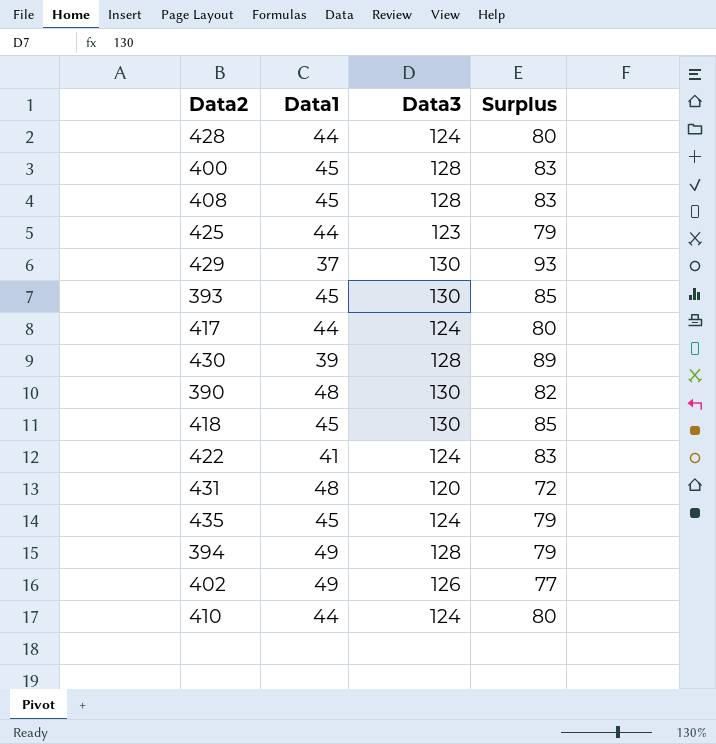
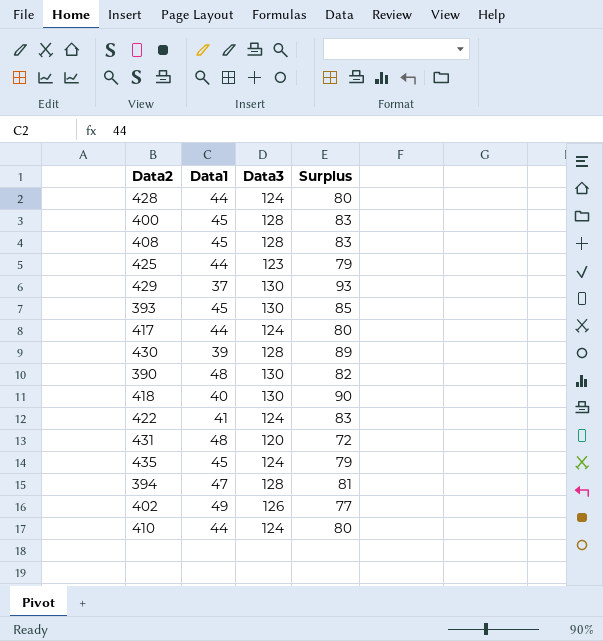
418 | Data1: 45 -> 40
418 | Surplus: 85 -> 90
394 | Data1: 49 -> 47
394 | Surplus: 79 -> 81

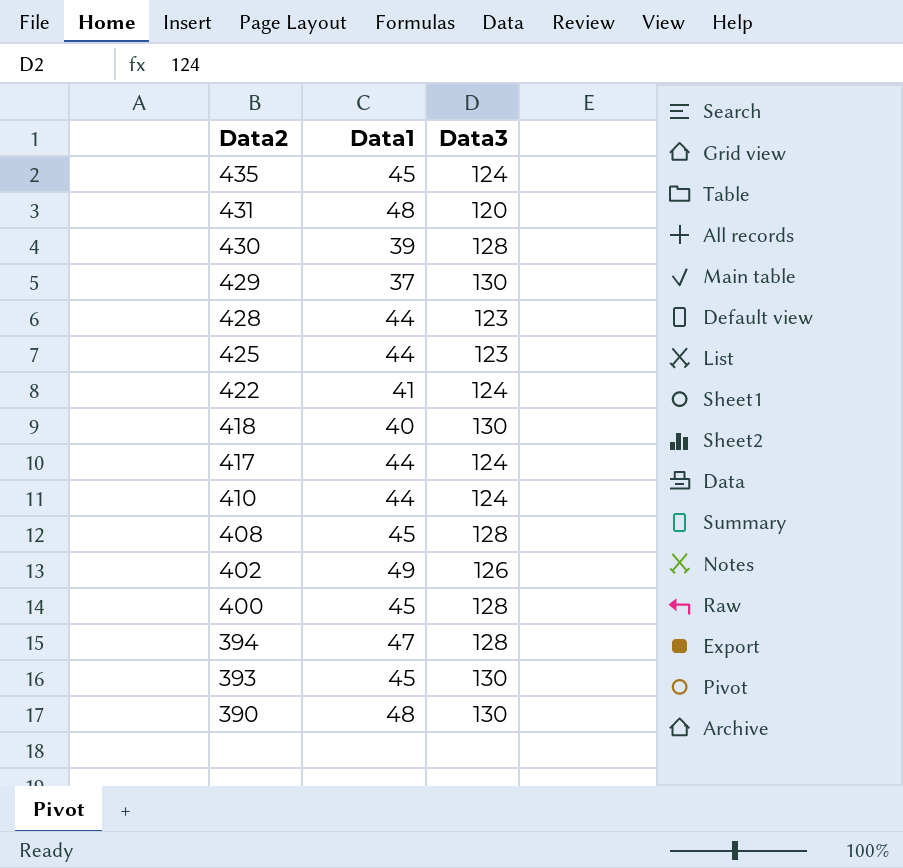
row order: none -> Data2 descending
column Surplus | formula: [Data3] - [Data1] -> none
428 | Data3: 124 -> 123

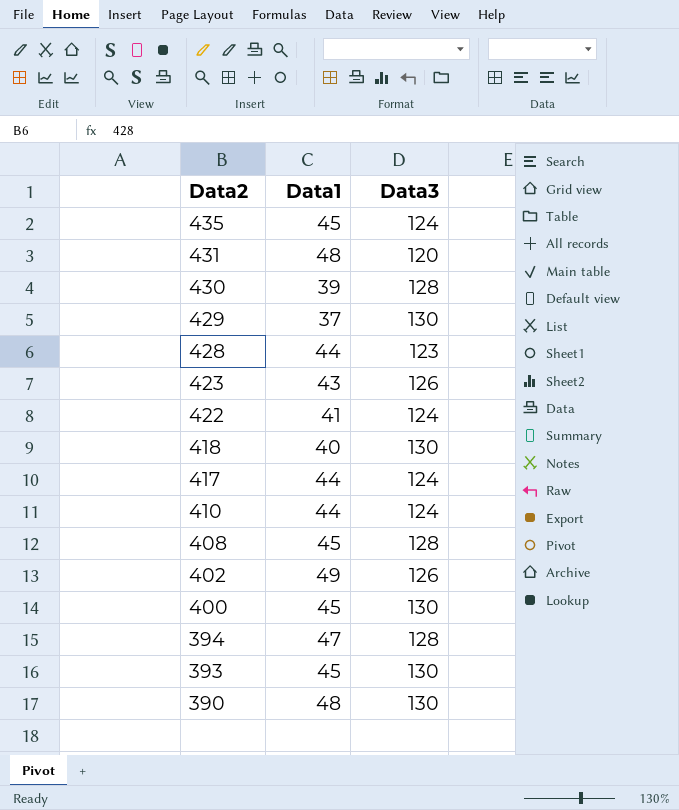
row 425: 44 | 123 -> none
row 423: none -> 43 | 126
400 | Data3: 128 -> 130

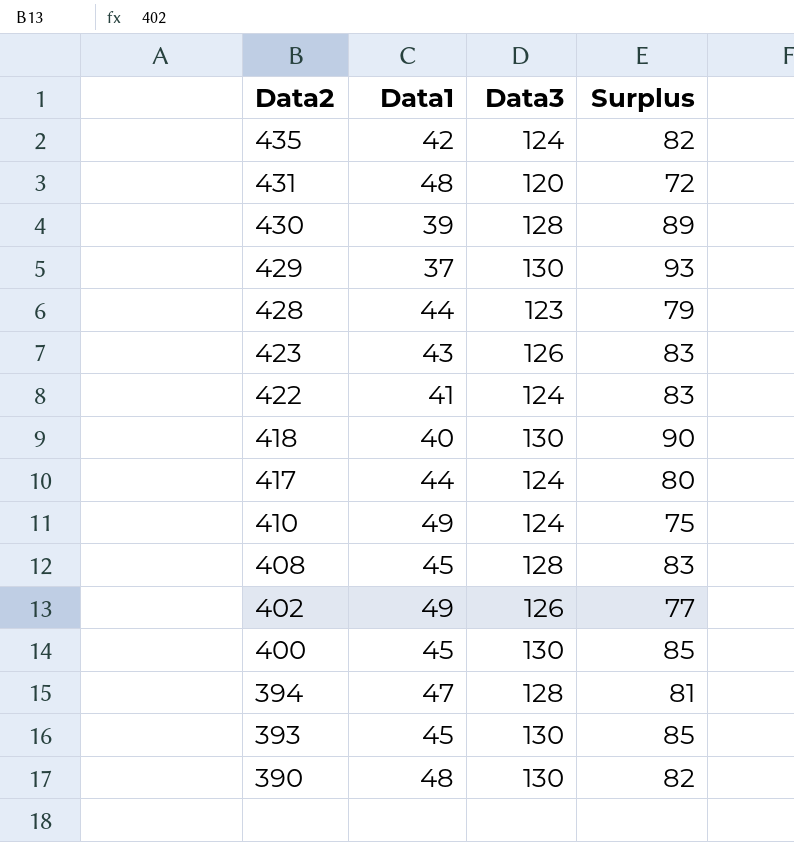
column Surplus | formula: none -> [Data3] - [Data1]
435 | Data1: 45 -> 42
410 | Data1: 44 -> 49

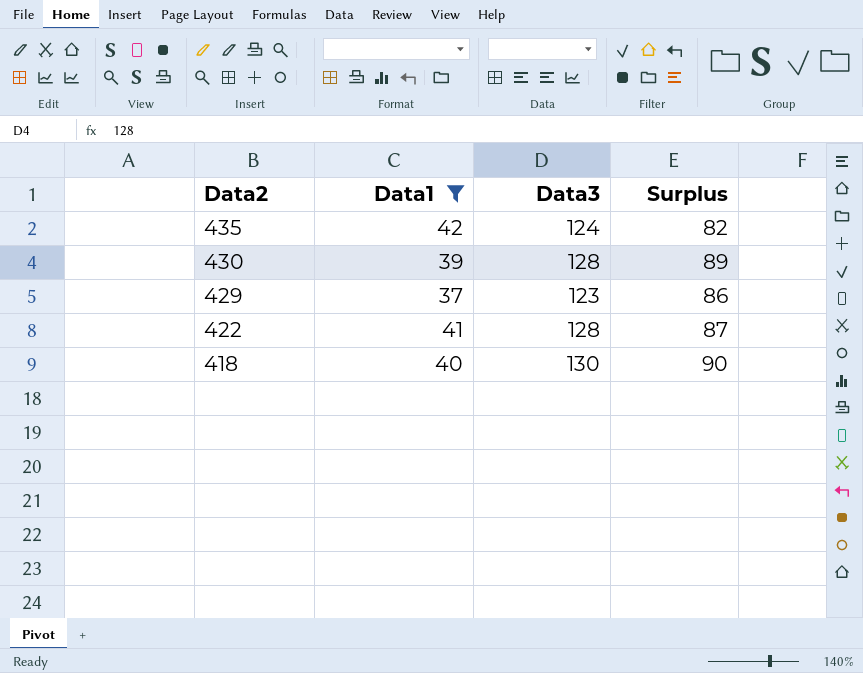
filter: none -> Data1 <= 42
429 | Data3: 130 -> 123
429 | Surplus: 93 -> 86
422 | Data3: 124 -> 128
422 | Surplus: 83 -> 87

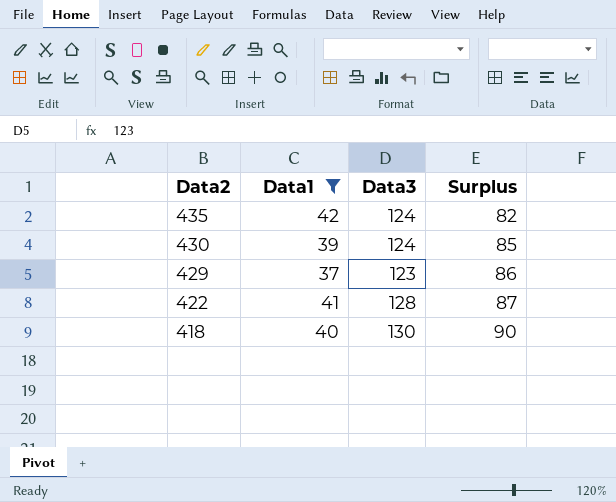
430 | Data3: 128 -> 124
430 | Surplus: 89 -> 85

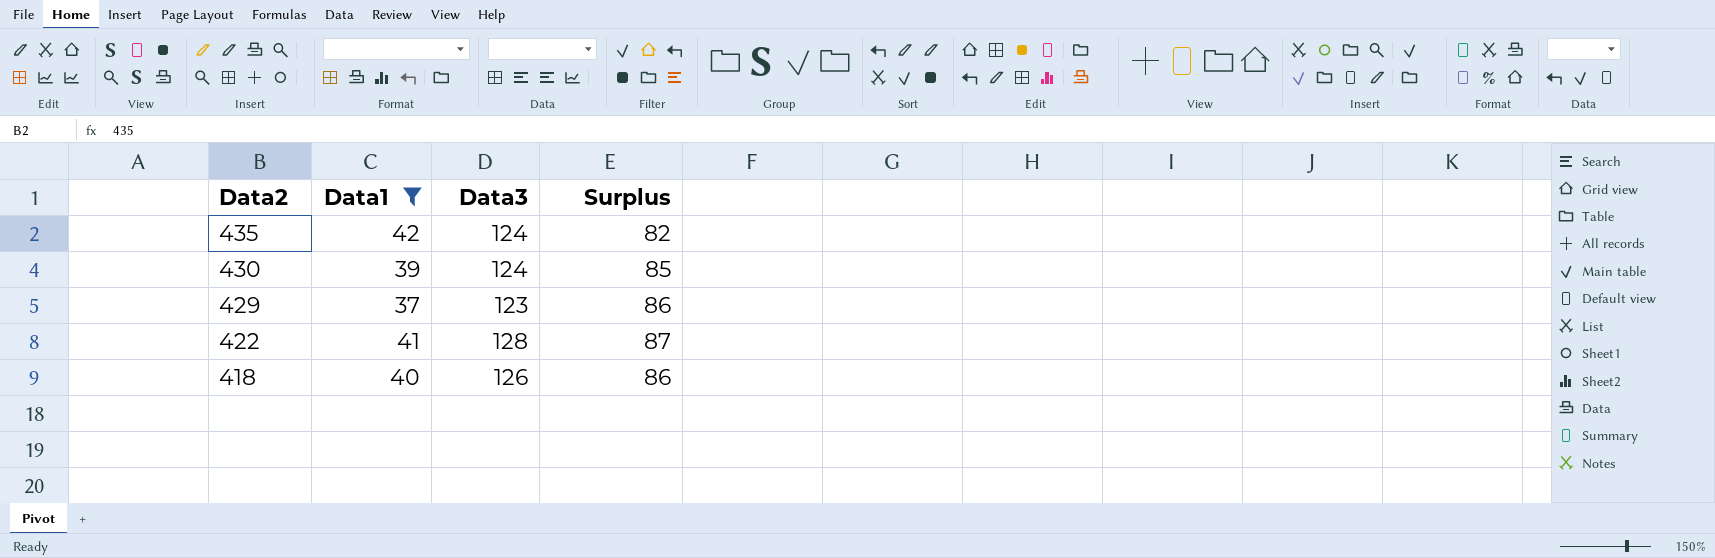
418 | Data3: 130 -> 126
418 | Surplus: 90 -> 86

